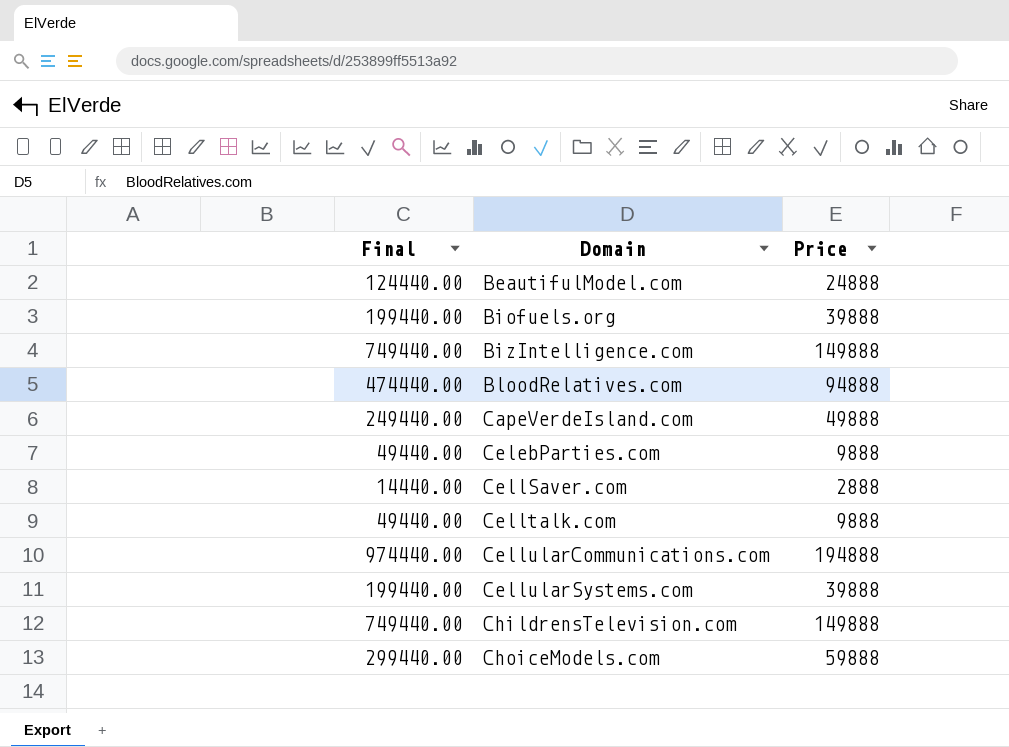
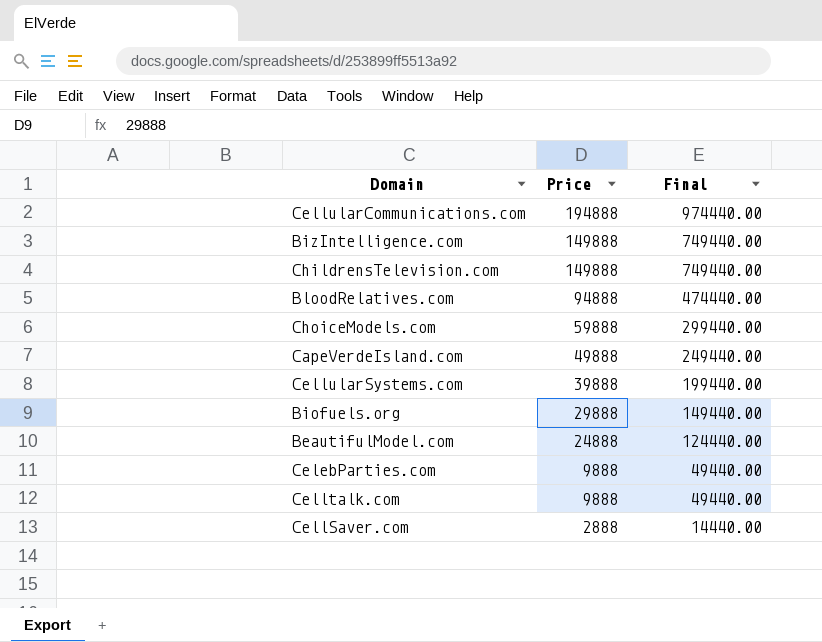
row order: Domain ascending -> Price descending
column Final | position: 1 -> 3
Biofuels.org | Price: 39888 -> 29888
Biofuels.org | Final: 199440.00 -> 149440.00

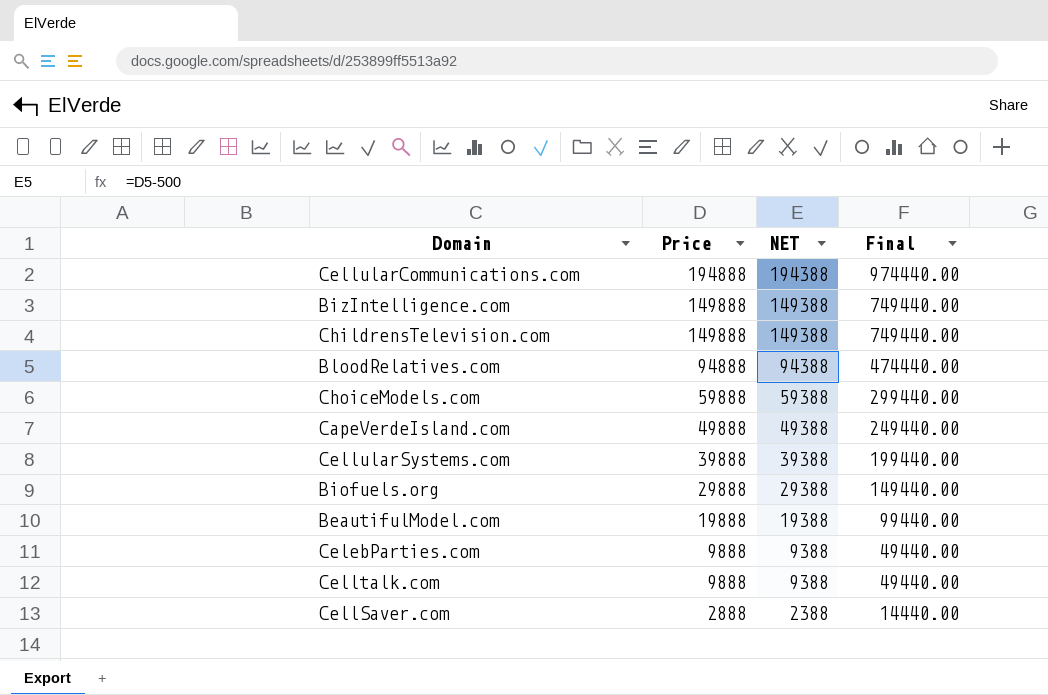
column NET | formula: none -> [Price] - 500
BeautifulModel.com | Price: 24888 -> 19888
BeautifulModel.com | Final: 124440.00 -> 99440.00

